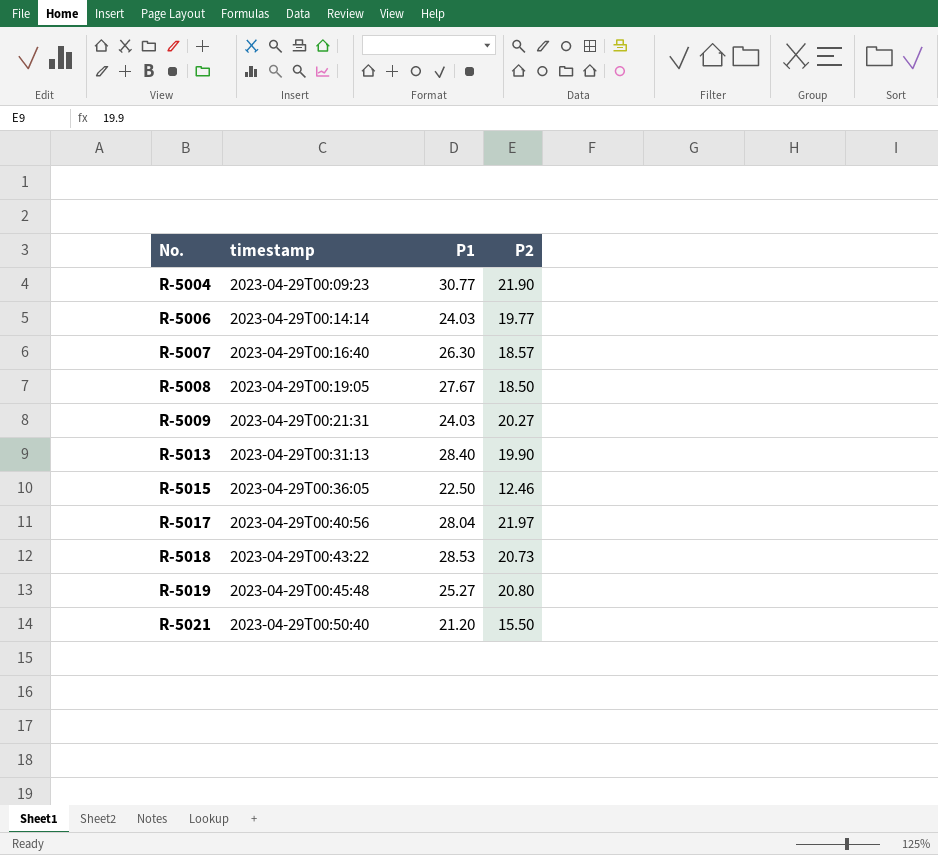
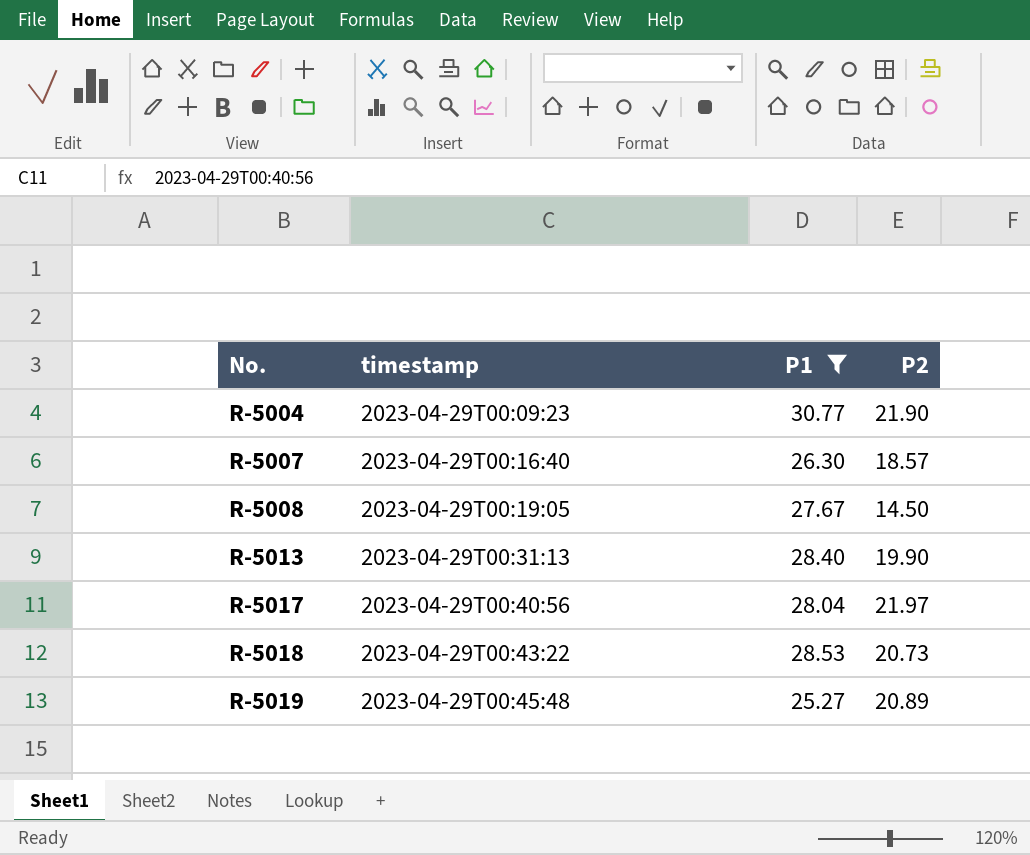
filter: none -> P1 >= 25.27
R-5008 | P2: 18.50 -> 14.50
R-5019 | P2: 20.80 -> 20.89

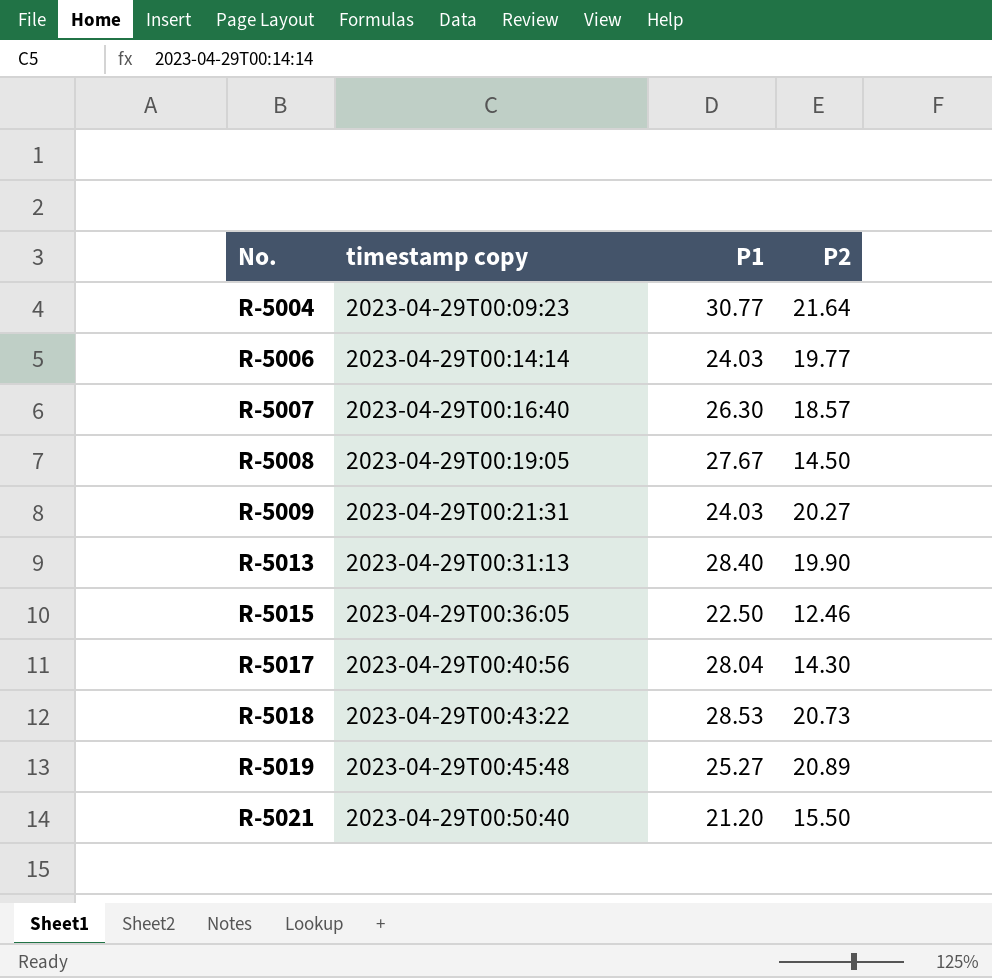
filter: P1 >= 25.27 -> none
column name: timestamp -> timestamp copy
R-5004 | P2: 21.90 -> 21.64
R-5017 | P2: 21.97 -> 14.30

